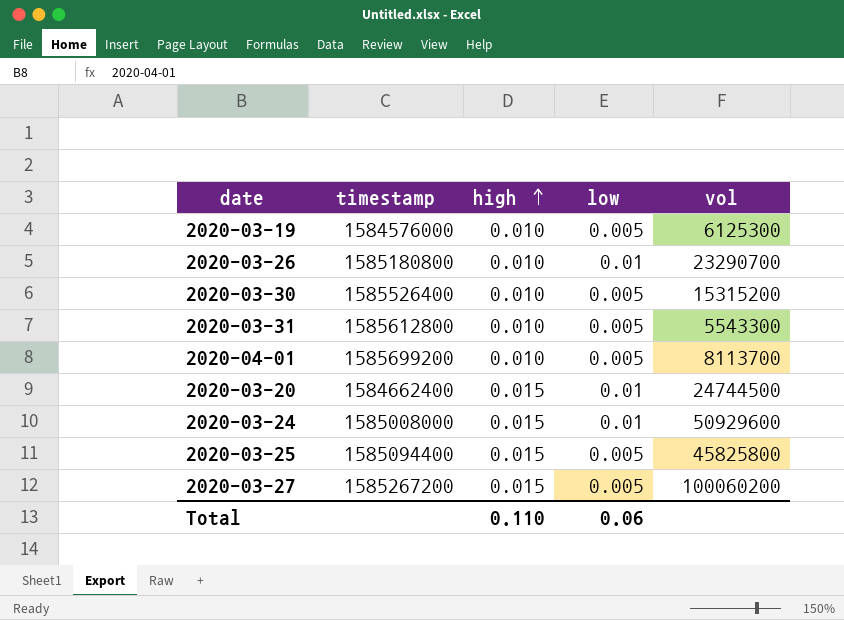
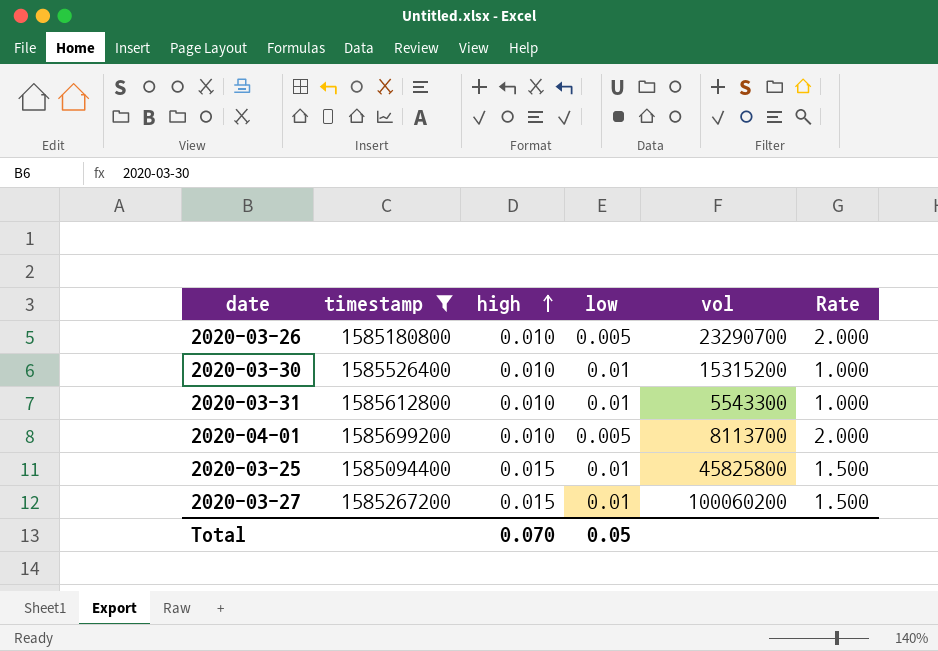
filter: none -> timestamp >= 1585094400
column Rate | formula: none -> [high] / [low]
2020-03-26 | low: 0.01 -> 0.005
2020-03-30 | low: 0.005 -> 0.01
2020-03-31 | low: 0.005 -> 0.01
2020-03-25 | low: 0.005 -> 0.01
2020-03-27 | low: 0.005 -> 0.01
Total | high: 0.110 -> 0.070
Total | low: 0.06 -> 0.05

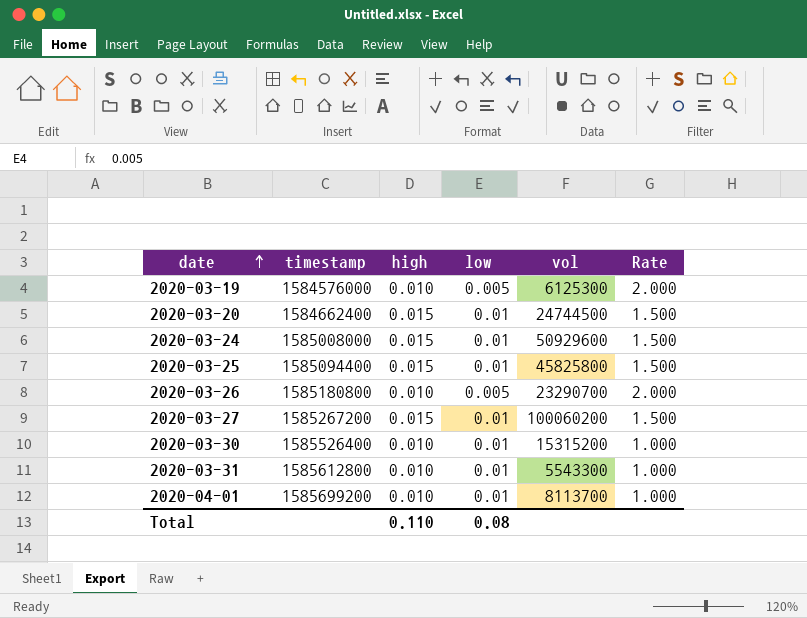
filter: timestamp >= 1585094400 -> none
row order: high ascending -> date ascending
2020-04-01 | low: 0.005 -> 0.01
2020-04-01 | Rate: 2.000 -> 1.000
Total | high: 0.070 -> 0.110
Total | low: 0.05 -> 0.08

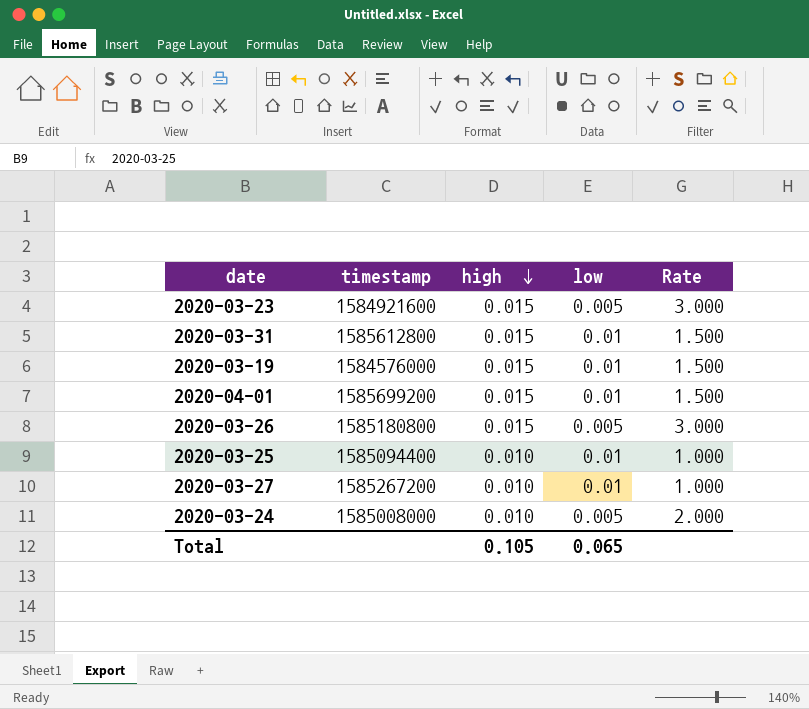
row order: date ascending -> high descending
column vol | position: 5 -> none
row 2020-03-20: 1584662400 | 0.015 | 0.01 | 24744500 | 1.500 -> none
row 2020-03-30: 1585526400 | 0.010 | 0.01 | 15315200 | 1.000 -> none
row 2020-03-23: none -> 1584921600 | 0.015 | 0.005 | 3.000
2020-03-31 | high: 0.010 -> 0.015
2020-03-31 | Rate: 1.000 -> 1.500
2020-03-19 | high: 0.010 -> 0.015
2020-03-19 | low: 0.005 -> 0.01
2020-03-19 | Rate: 2.000 -> 1.500
2020-04-01 | high: 0.010 -> 0.015
2020-04-01 | Rate: 1.000 -> 1.500
2020-03-26 | high: 0.010 -> 0.015
2020-03-26 | Rate: 2.000 -> 3.000
2020-03-25 | high: 0.015 -> 0.010
2020-03-25 | Rate: 1.500 -> 1.000
2020-03-27 | high: 0.015 -> 0.010
2020-03-27 | Rate: 1.500 -> 1.000
2020-03-24 | high: 0.015 -> 0.010
2020-03-24 | low: 0.01 -> 0.005
2020-03-24 | Rate: 1.500 -> 2.000
Total | high: 0.110 -> 0.105
Total | low: 0.08 -> 0.065

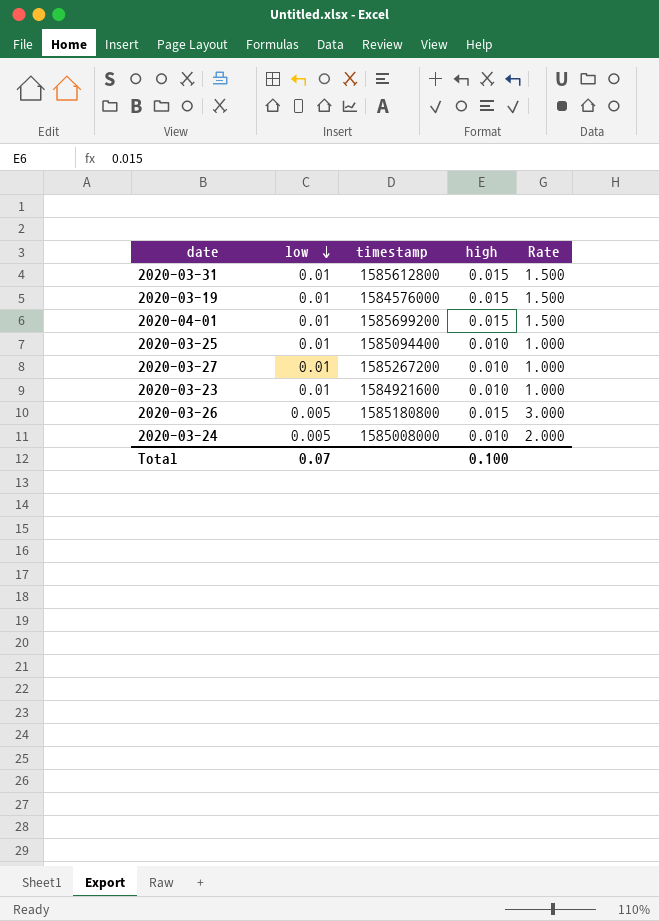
row order: high descending -> low descending
column low | position: 4 -> 2
2020-03-23 | low: 0.005 -> 0.01
2020-03-23 | high: 0.015 -> 0.010
2020-03-23 | Rate: 3.000 -> 1.000
Total | low: 0.065 -> 0.07
Total | high: 0.105 -> 0.100

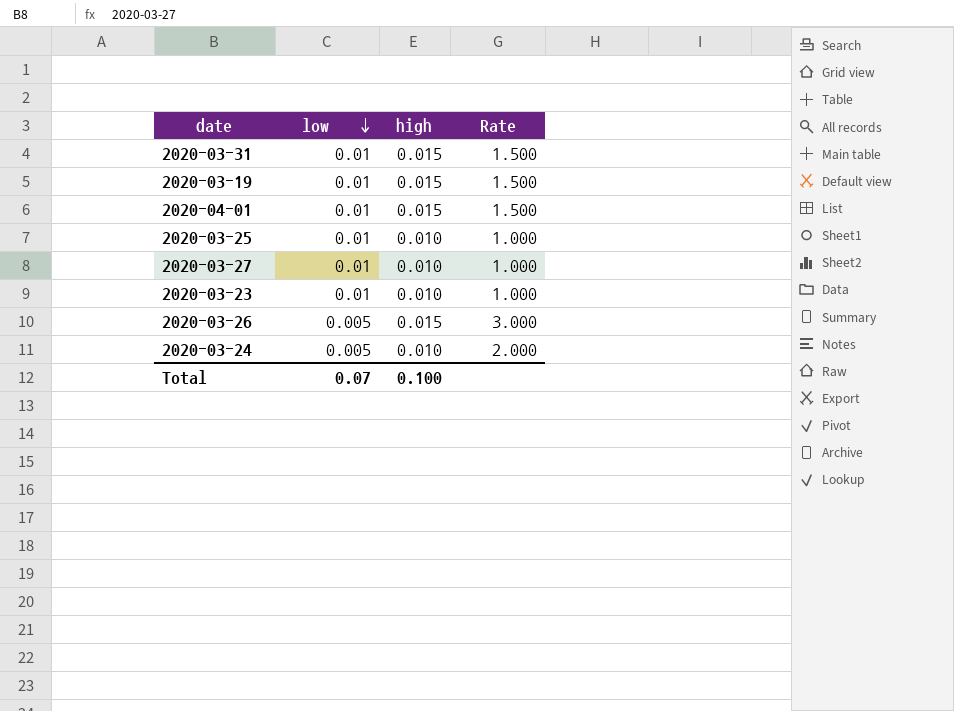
column timestamp | position: 3 -> none

